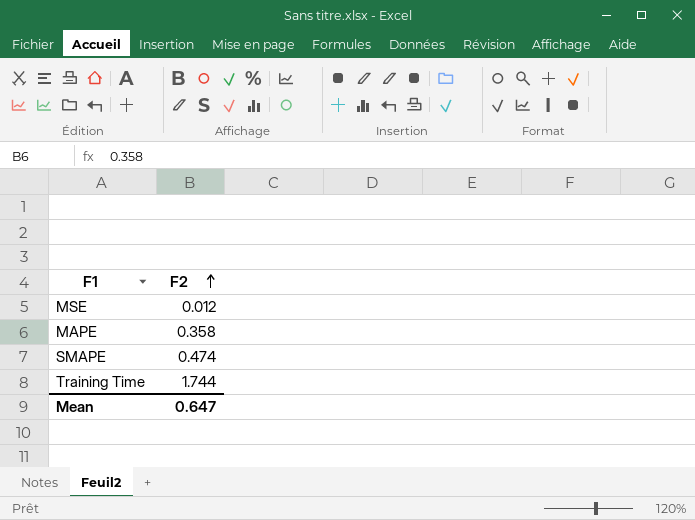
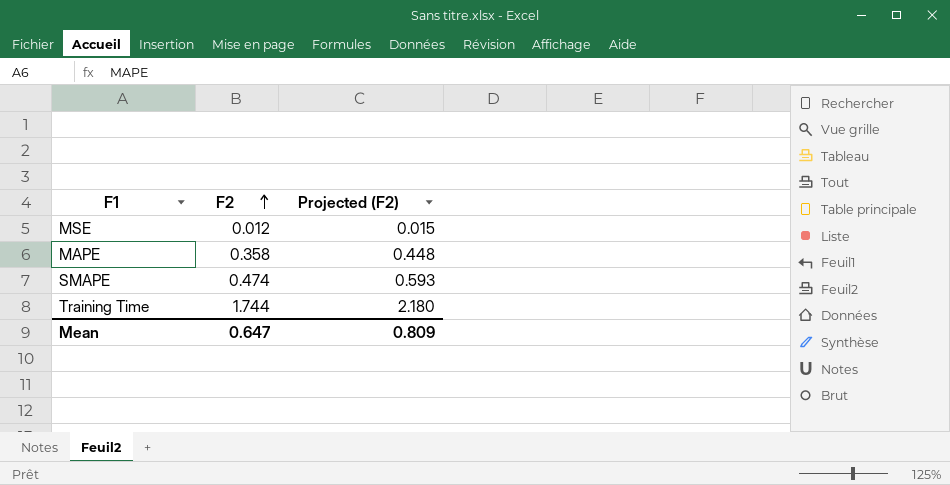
column Projected (F2) | formula: none -> [F2] * 1.25

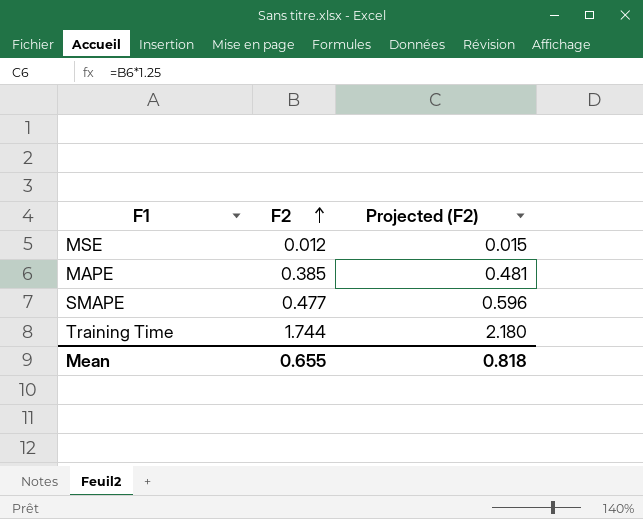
MAPE | F2: 0.358 -> 0.385
MAPE | Projected (F2): 0.448 -> 0.481
SMAPE | F2: 0.474 -> 0.477
SMAPE | Projected (F2): 0.593 -> 0.596
Mean | F2: 0.647 -> 0.655
Mean | Projected (F2): 0.809 -> 0.818

